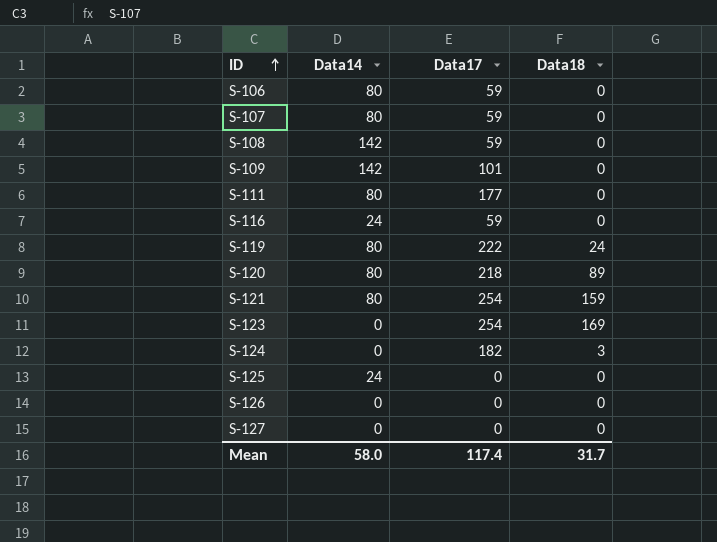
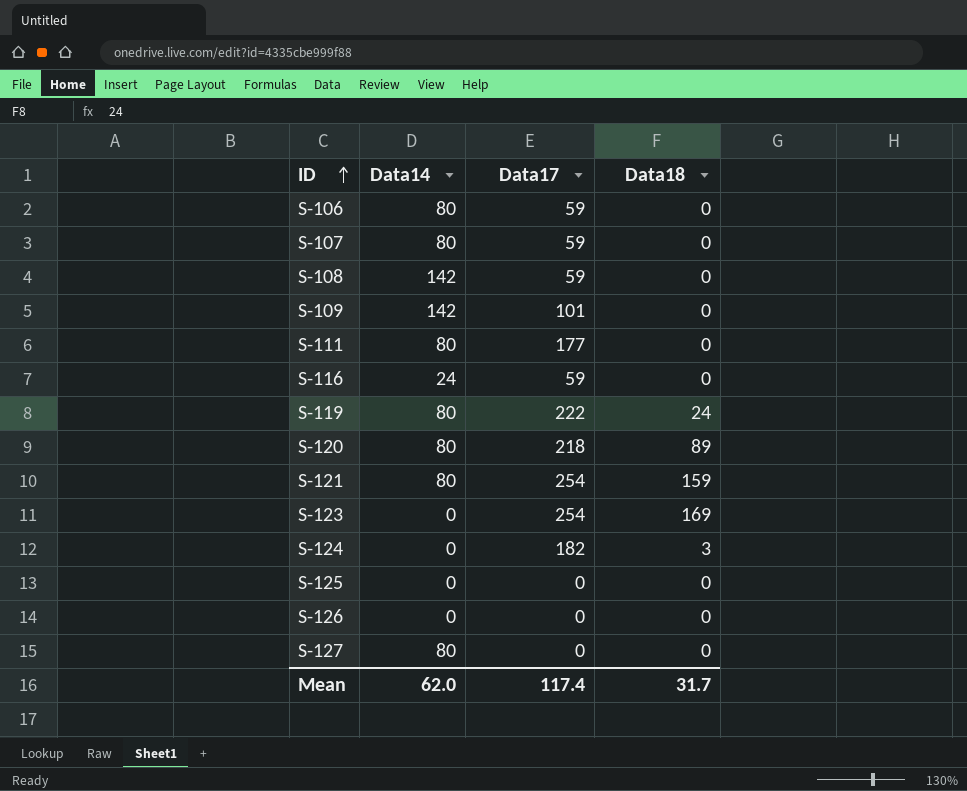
S-125 | Data14: 24 -> 0
S-127 | Data14: 0 -> 80
Mean | Data14: 58.0 -> 62.0

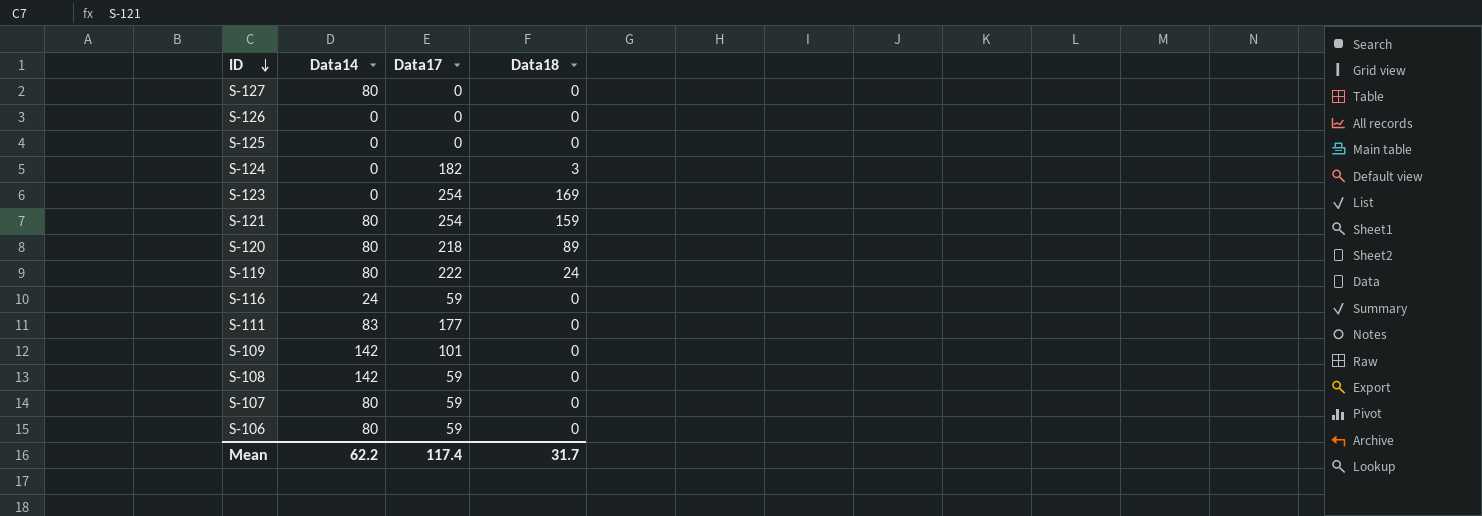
row order: ID ascending -> ID descending
S-111 | Data14: 80 -> 83
Mean | Data14: 62.0 -> 62.2

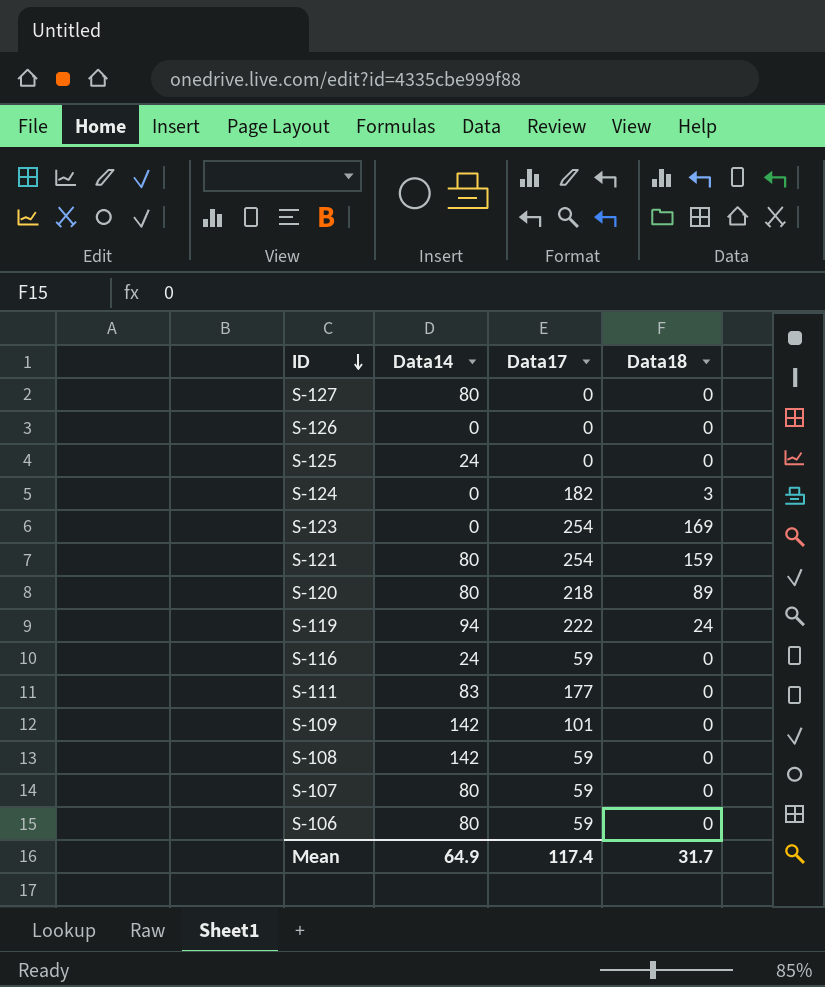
S-125 | Data14: 0 -> 24
S-119 | Data14: 80 -> 94
Mean | Data14: 62.2 -> 64.9

